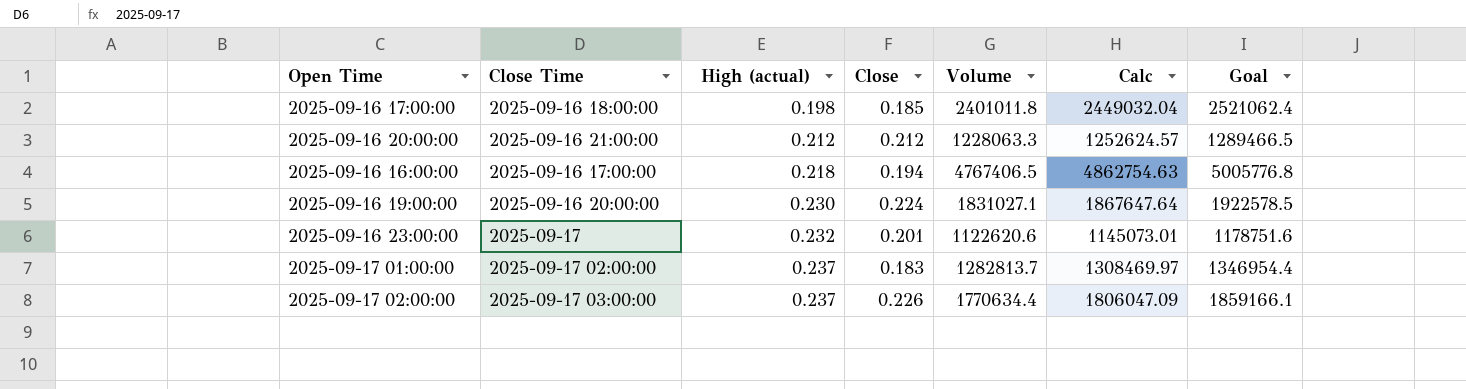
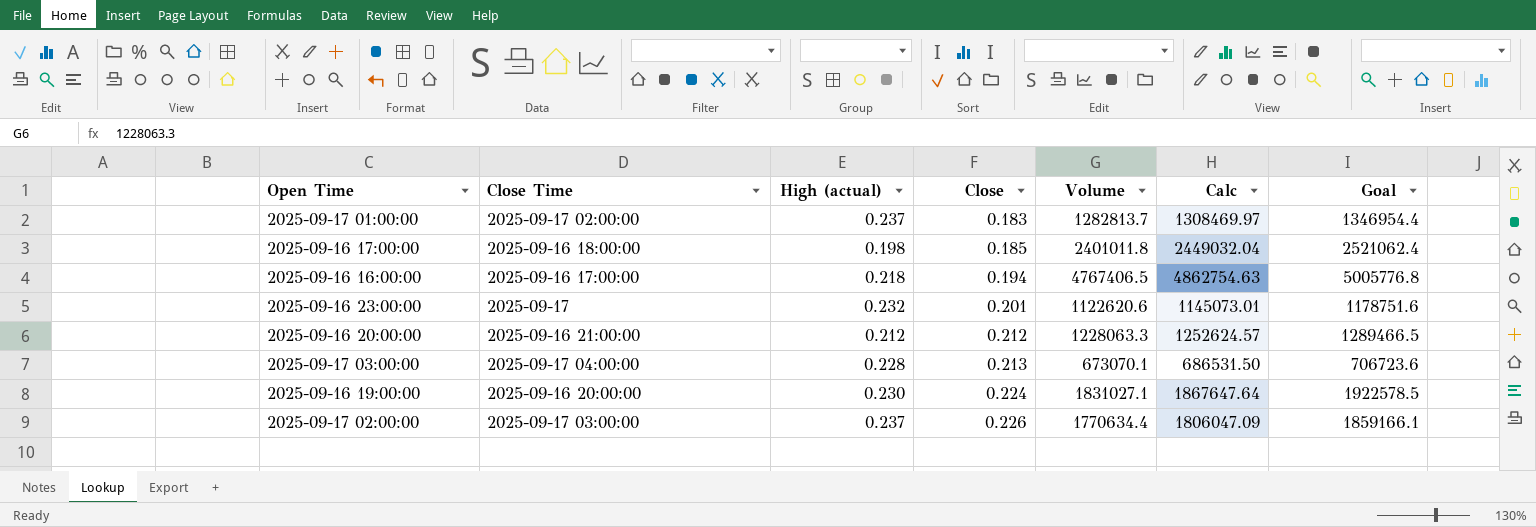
row order: High (actual) ascending -> Close ascending
row 2025-09-17 03:00:00: none -> 2025-09-17 04:00:00 | 0.228 | 0.213 | 673070.1 | 686531.50 | 706723.6

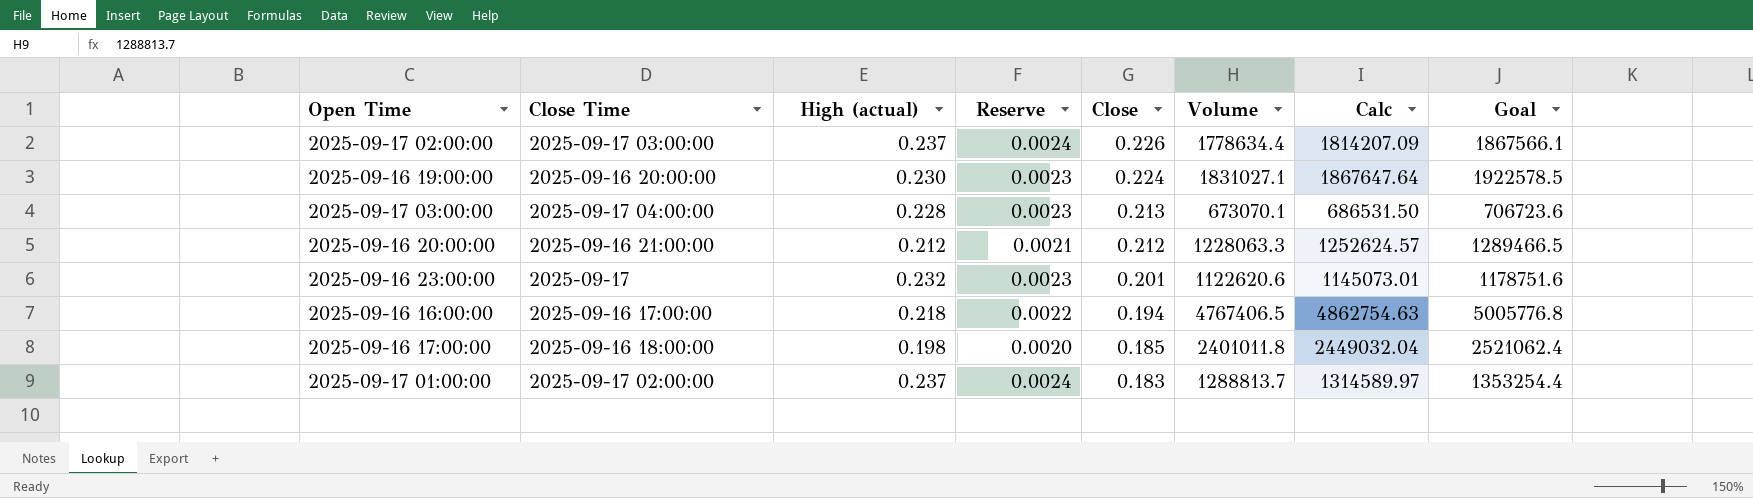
row order: Close ascending -> Close descending
column Reserve | formula: none -> [High (actual)] * 0.01
2025-09-17 02:00:00 | Volume: 1770634.4 -> 1778634.4
2025-09-17 02:00:00 | Calc: 1806047.09 -> 1814207.09
2025-09-17 02:00:00 | Goal: 1859166.1 -> 1867566.1
2025-09-17 01:00:00 | Volume: 1282813.7 -> 1288813.7
2025-09-17 01:00:00 | Calc: 1308469.97 -> 1314589.97
2025-09-17 01:00:00 | Goal: 1346954.4 -> 1353254.4

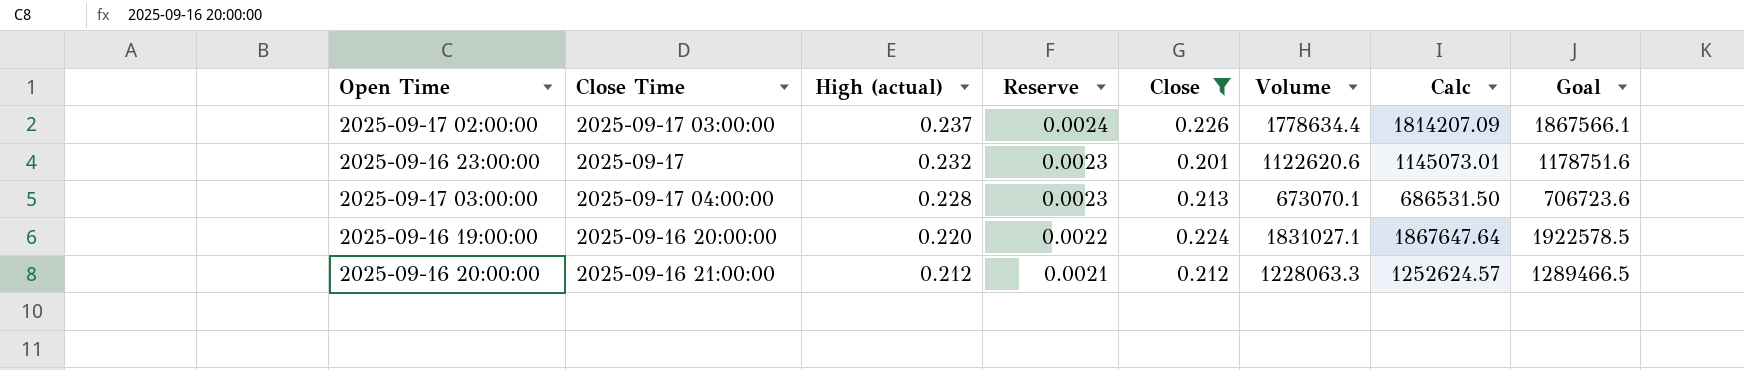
filter: none -> Close >= 0.201
row order: Close descending -> High (actual) descending
2025-09-16 19:00:00 | High (actual): 0.230 -> 0.220
2025-09-16 19:00:00 | Reserve: 0.0023 -> 0.0022

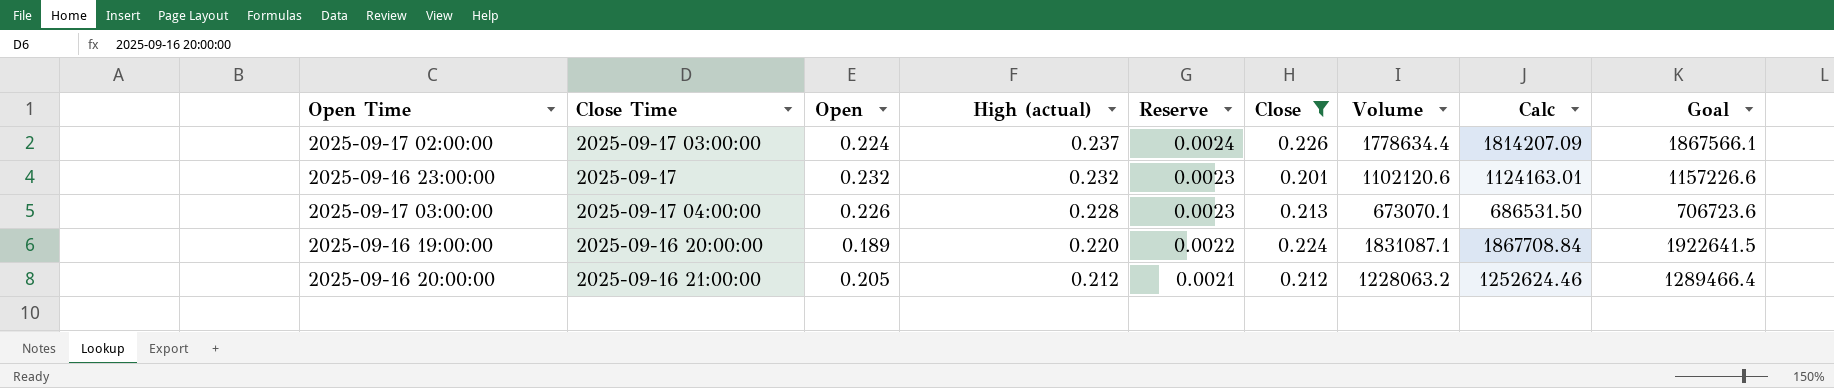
column Open | position: none -> 3
2025-09-16 23:00:00 | Volume: 1122620.6 -> 1102120.6
2025-09-16 23:00:00 | Calc: 1145073.01 -> 1124163.01
2025-09-16 23:00:00 | Goal: 1178751.6 -> 1157226.6
2025-09-16 19:00:00 | Volume: 1831027.1 -> 1831087.1
2025-09-16 19:00:00 | Calc: 1867647.64 -> 1867708.84
2025-09-16 19:00:00 | Goal: 1922578.5 -> 1922641.5
2025-09-16 20:00:00 | Volume: 1228063.3 -> 1228063.2
2025-09-16 20:00:00 | Calc: 1252624.57 -> 1252624.46
2025-09-16 20:00:00 | Goal: 1289466.5 -> 1289466.4

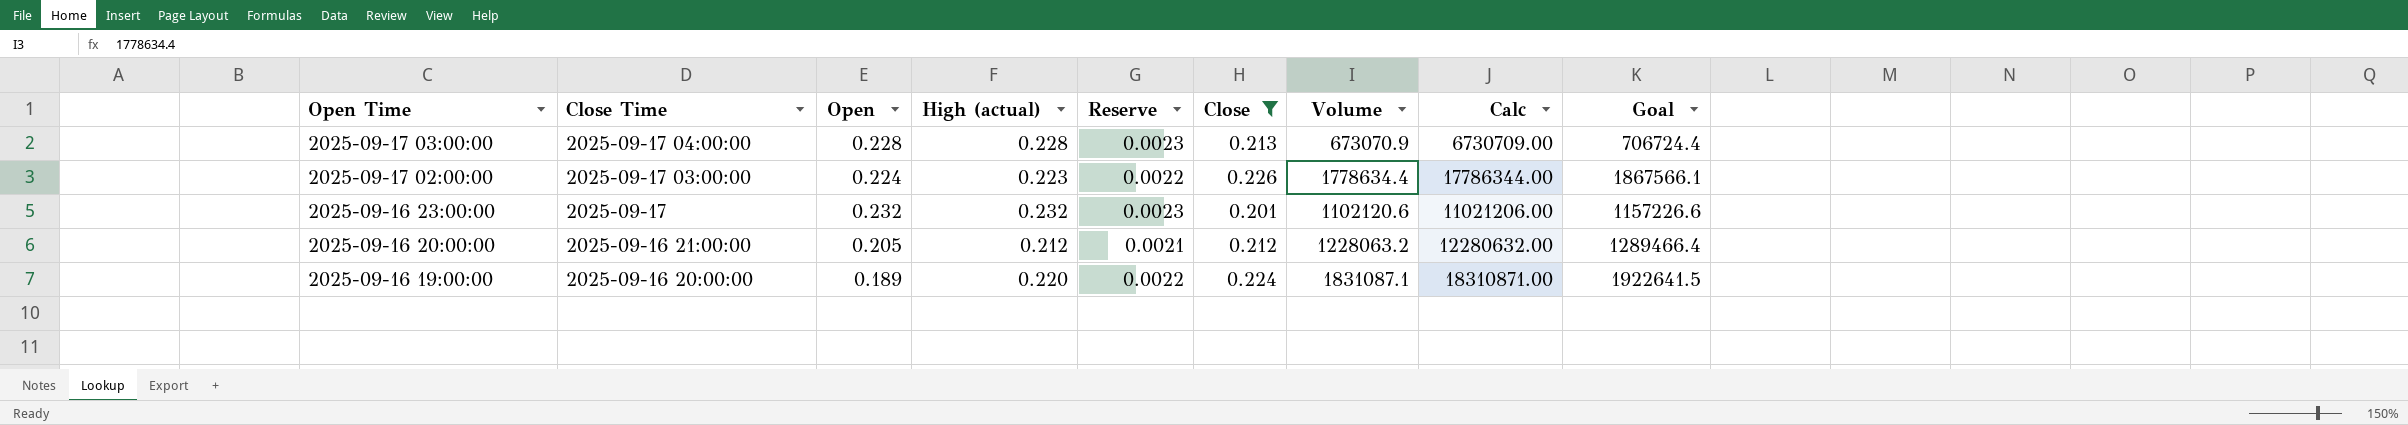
row order: High (actual) descending -> Open Time descending
column Calc | formula: [Volume] * 1.02 -> [Volume] * 10
2025-09-17 03:00:00 | Open: 0.226 -> 0.228
2025-09-17 03:00:00 | Volume: 673070.1 -> 673070.9
2025-09-17 03:00:00 | Goal: 706723.6 -> 706724.4
2025-09-17 02:00:00 | High (actual): 0.237 -> 0.223
2025-09-17 02:00:00 | Reserve: 0.0024 -> 0.0022

